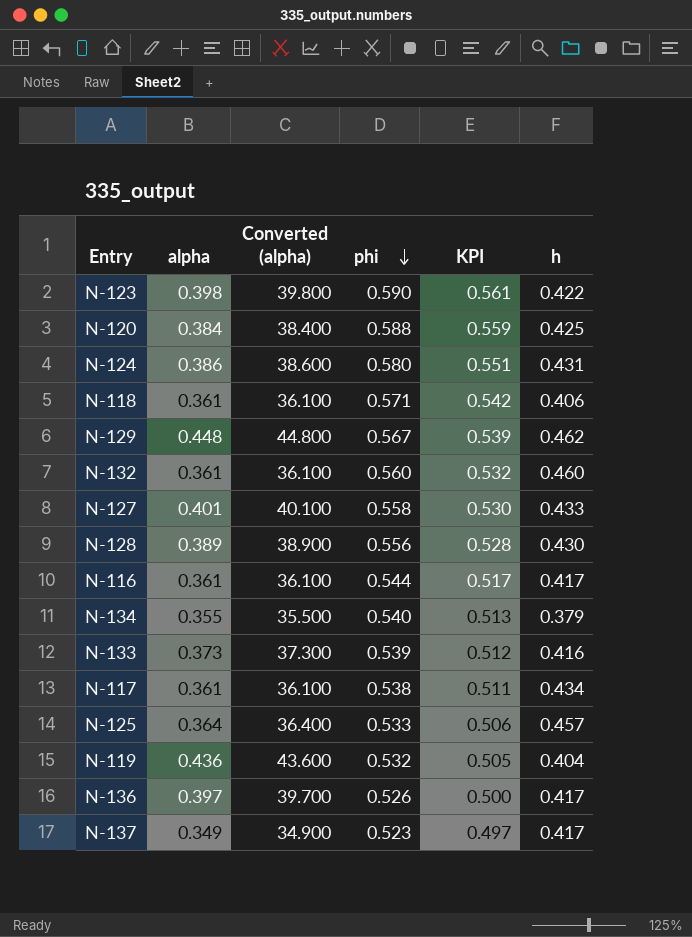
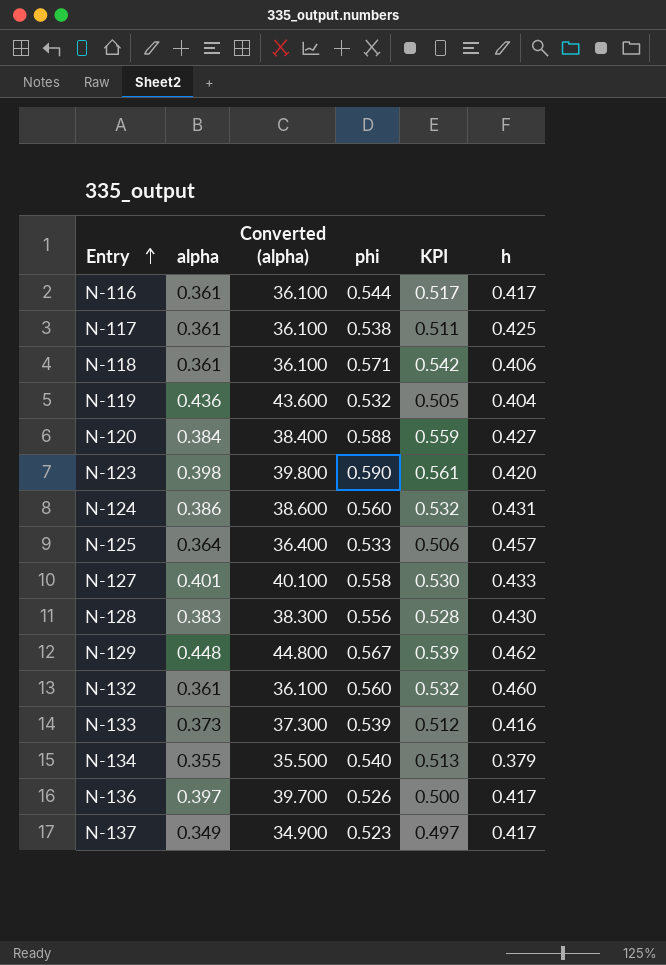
row order: phi descending -> Entry ascending
N-117 | h: 0.434 -> 0.425
N-120 | h: 0.425 -> 0.427
N-123 | h: 0.422 -> 0.420
N-124 | phi: 0.580 -> 0.560
N-124 | KPI: 0.551 -> 0.532
N-128 | alpha: 0.389 -> 0.383
N-128 | Converted (alpha): 38.900 -> 38.300

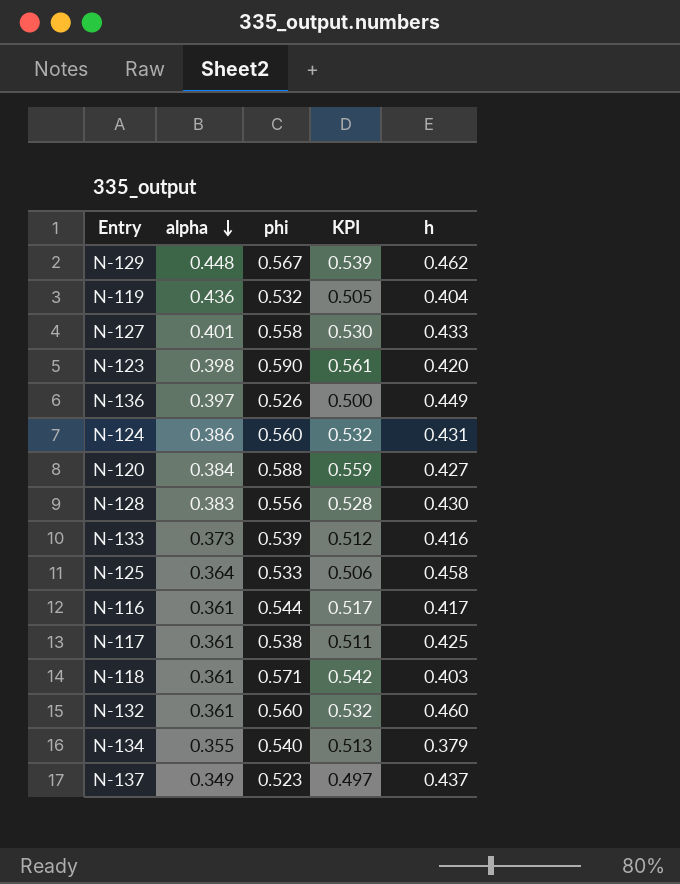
row order: Entry ascending -> alpha descending
column Converted (alpha) | formula: [alpha] * 100 -> none
N-136 | h: 0.417 -> 0.449
N-125 | h: 0.457 -> 0.458
N-118 | h: 0.406 -> 0.403
N-137 | h: 0.417 -> 0.437

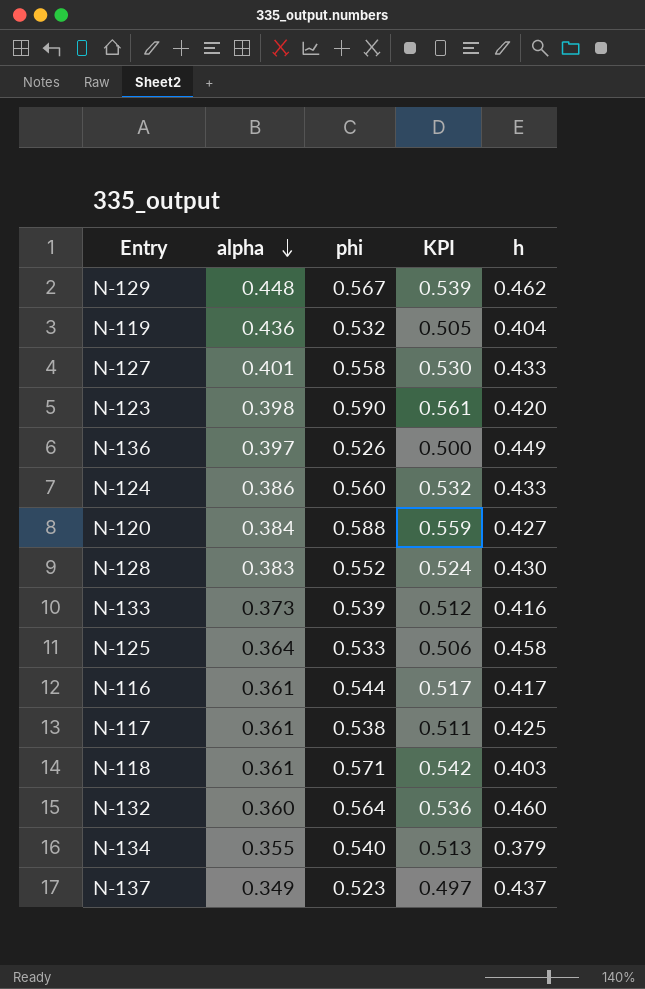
N-124 | h: 0.431 -> 0.433
N-128 | phi: 0.556 -> 0.552
N-128 | KPI: 0.528 -> 0.524
N-132 | alpha: 0.361 -> 0.360
N-132 | phi: 0.560 -> 0.564
N-132 | KPI: 0.532 -> 0.536

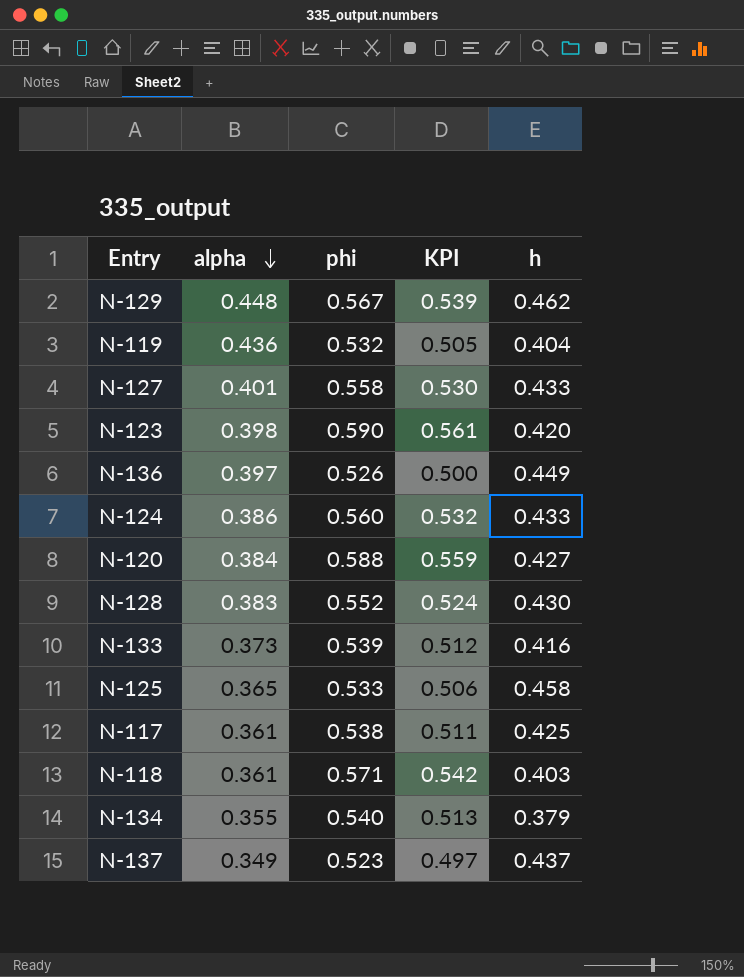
row N-116: 0.361 | 0.544 | 0.517 | 0.417 -> none
row N-132: 0.360 | 0.564 | 0.536 | 0.460 -> none
N-125 | alpha: 0.364 -> 0.365

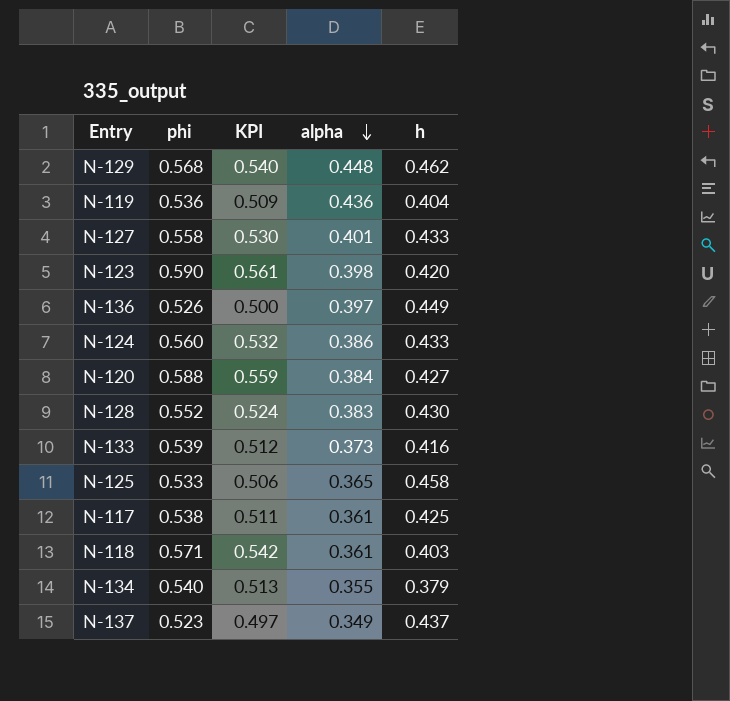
column alpha | position: 2 -> 4
N-129 | phi: 0.567 -> 0.568
N-129 | KPI: 0.539 -> 0.540
N-119 | phi: 0.532 -> 0.536
N-119 | KPI: 0.505 -> 0.509

